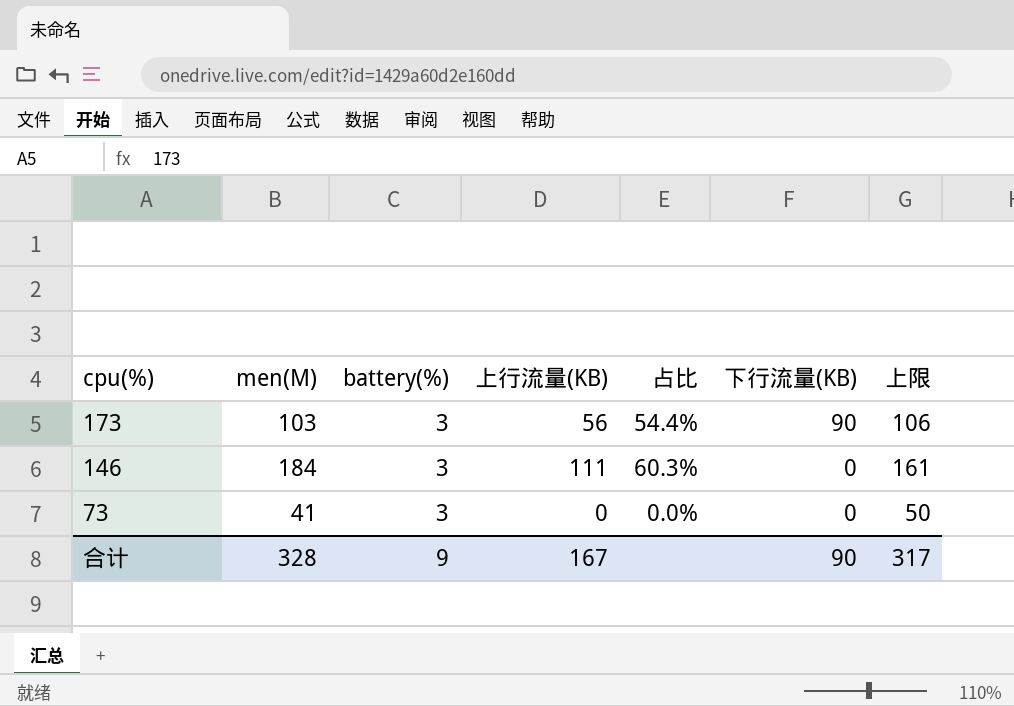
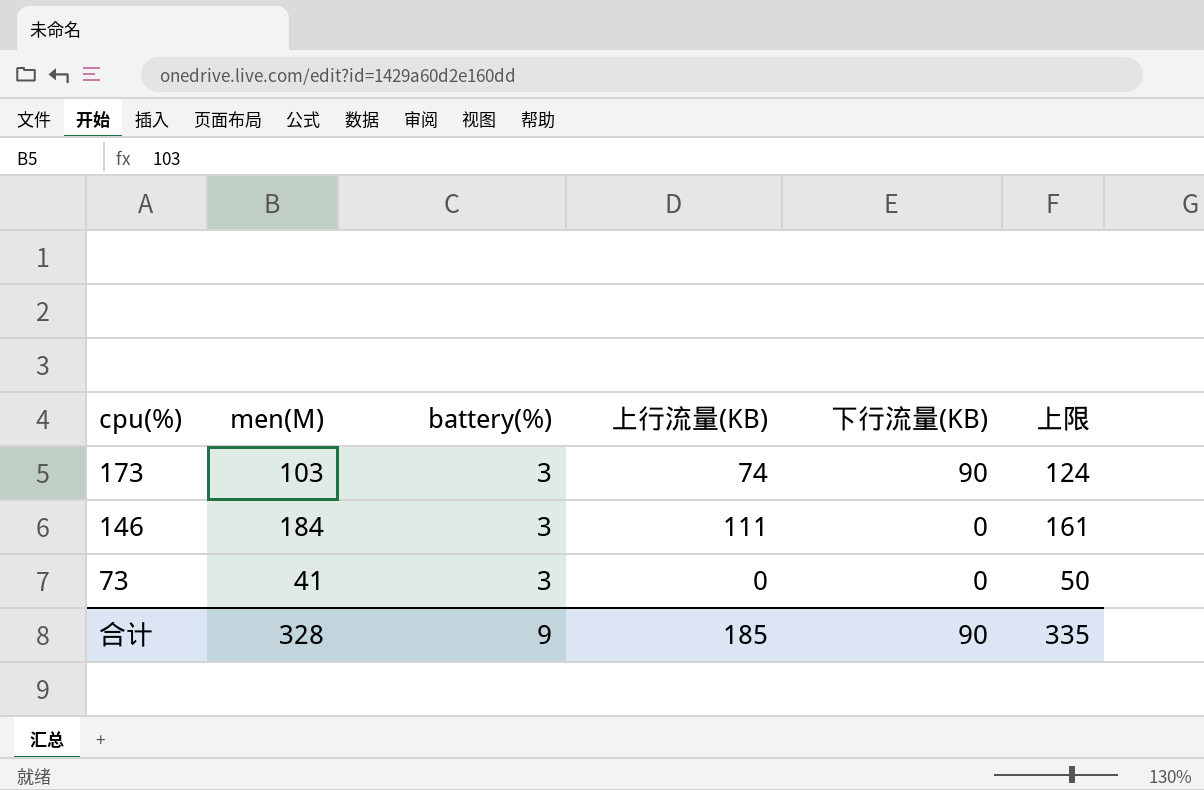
column 占比 | formula: [上行流量(KB)] / [men(M)] -> none
173 | 上行流量(KB): 56 -> 74
173 | 上限: 106 -> 124
合计 | 上行流量(KB): 167 -> 185
合计 | 上限: 317 -> 335

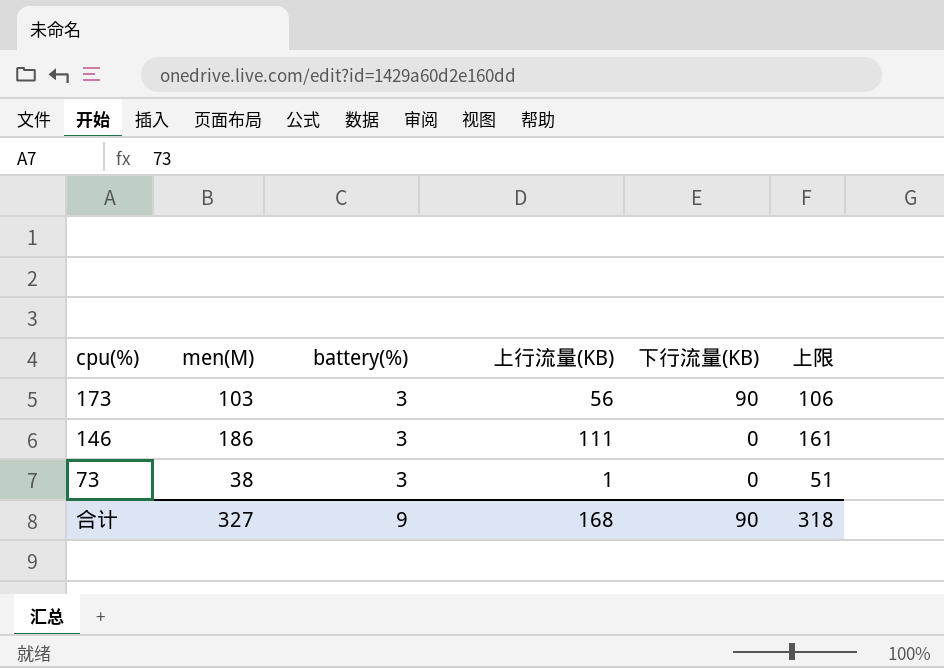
173 | 上行流量(KB): 74 -> 56
173 | 上限: 124 -> 106
146 | men(M): 184 -> 186
73 | men(M): 41 -> 38
73 | 上行流量(KB): 0 -> 1
73 | 上限: 50 -> 51
合计 | men(M): 328 -> 327
合计 | 上行流量(KB): 185 -> 168
合计 | 上限: 335 -> 318

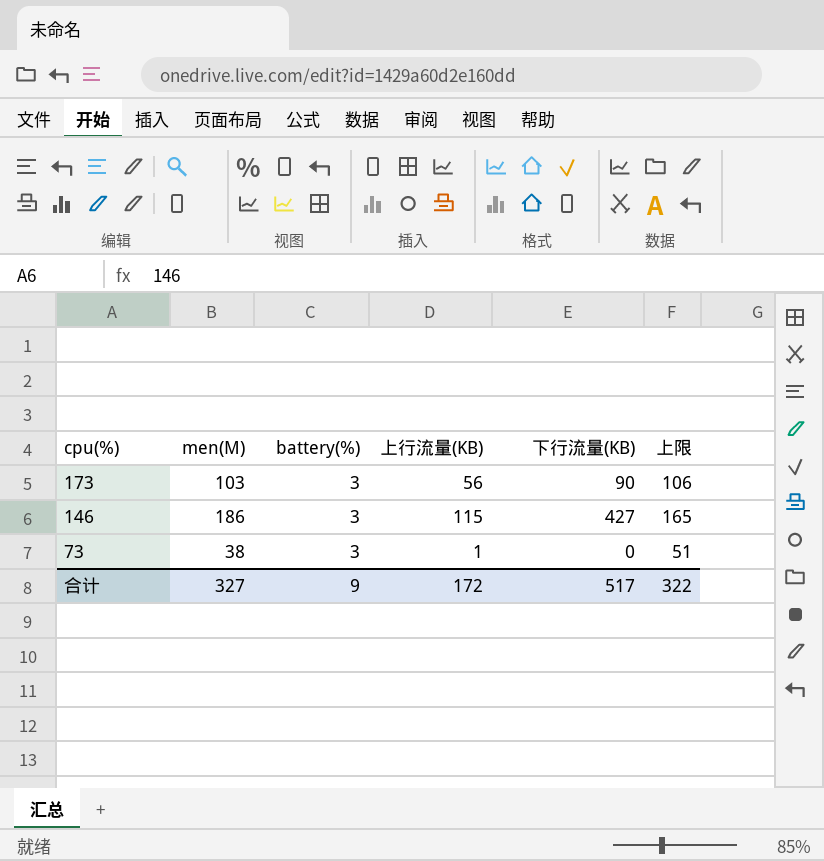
146 | 上行流量(KB): 111 -> 115
146 | 下行流量(KB): 0 -> 427
146 | 上限: 161 -> 165
合计 | 上行流量(KB): 168 -> 172
合计 | 下行流量(KB): 90 -> 517
合计 | 上限: 318 -> 322

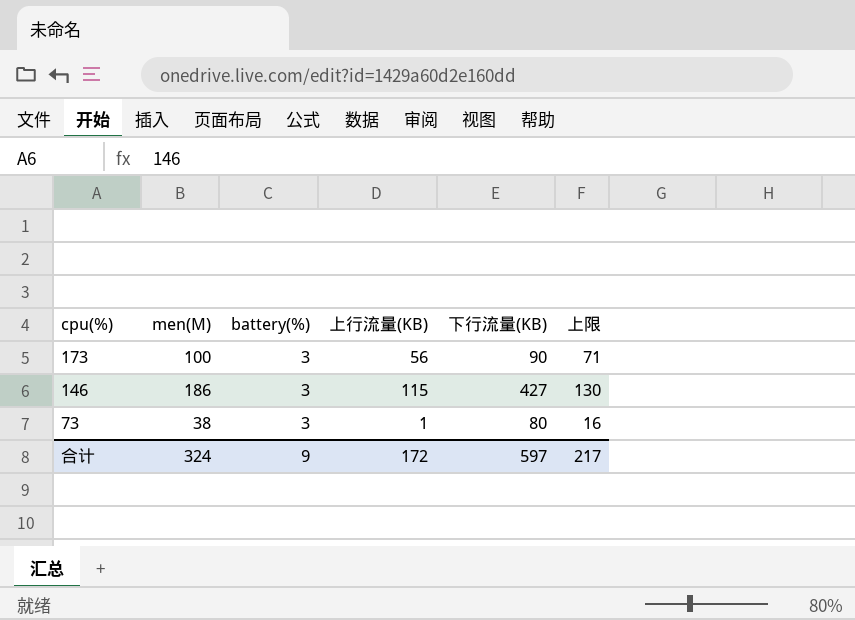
column 上限 | formula: [上行流量(KB)] + 50 -> [上行流量(KB)] + 15
173 | men(M): 103 -> 100
73 | 下行流量(KB): 0 -> 80
合计 | men(M): 327 -> 324
合计 | 下行流量(KB): 517 -> 597
合计 | 上限: 322 -> 217

